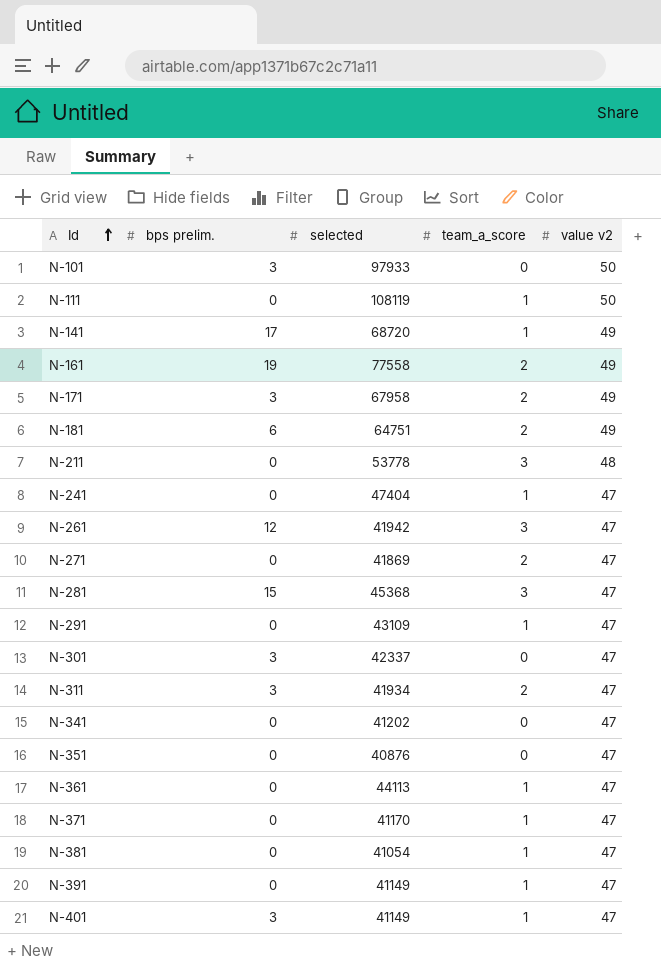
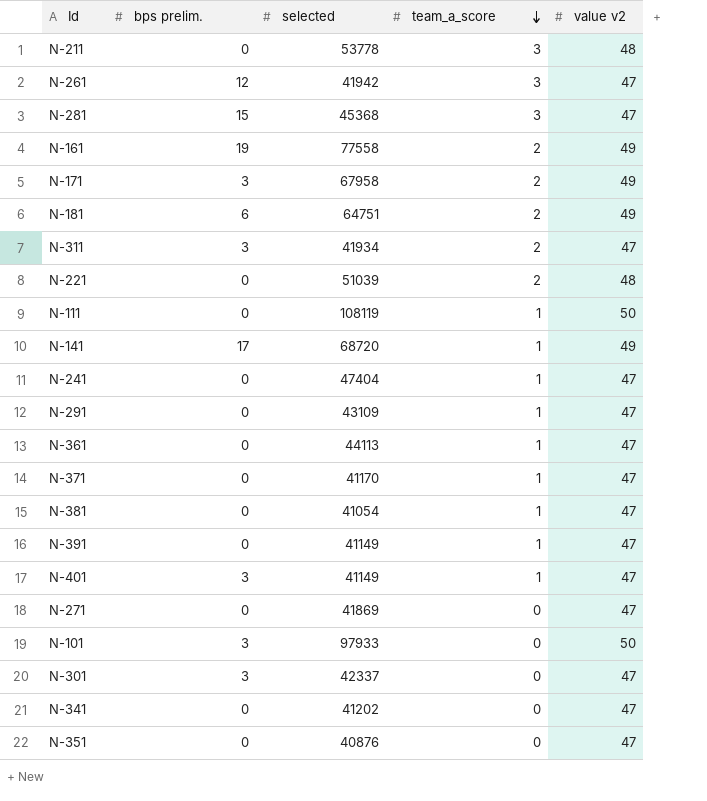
row order: Id ascending -> team_a_score descending
row N-221: none -> 0 | 51039 | 2 | 48
N-271 | team_a_score: 2 -> 0

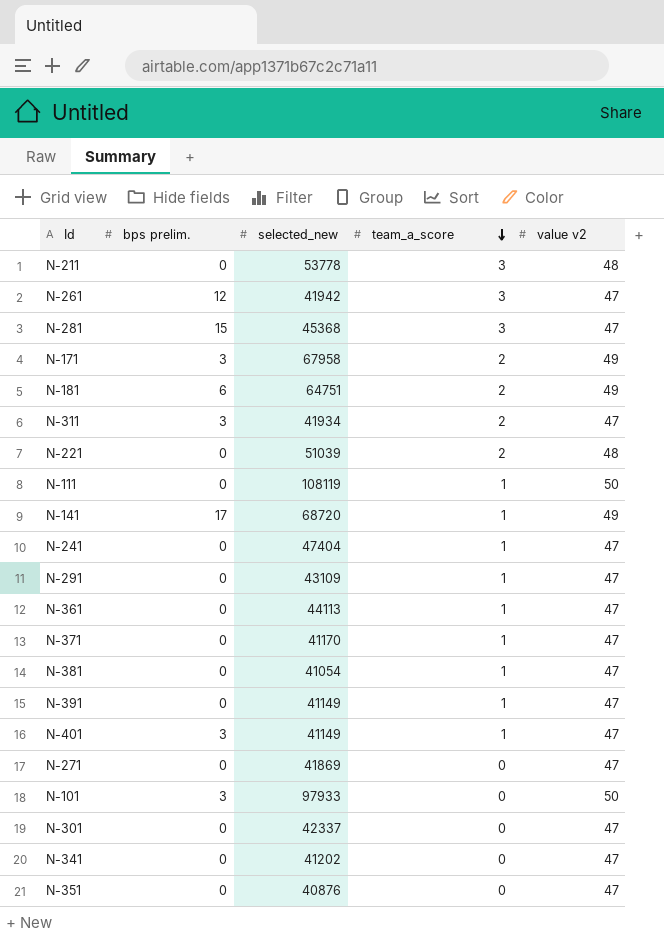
column name: selected -> selected_new
row N-161: 19 | 77558 | 2 | 49 -> none
N-301 | bps prelim.: 3 -> 0

